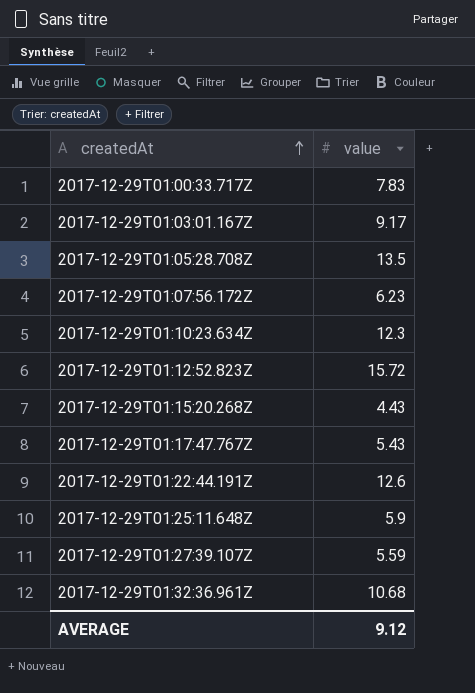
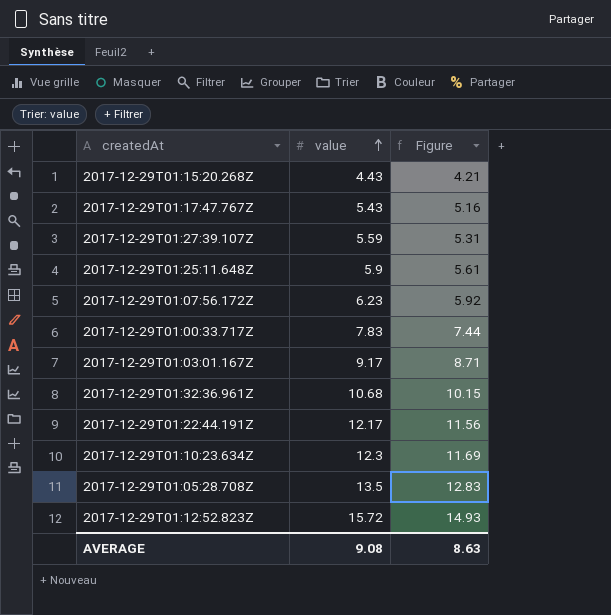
row order: createdAt ascending -> value ascending
column Figure | formula: none -> [value] * 0.95
2017-12-29T01:22:44.191Z | value: 12.6 -> 12.17
AVERAGE | value: 9.12 -> 9.08

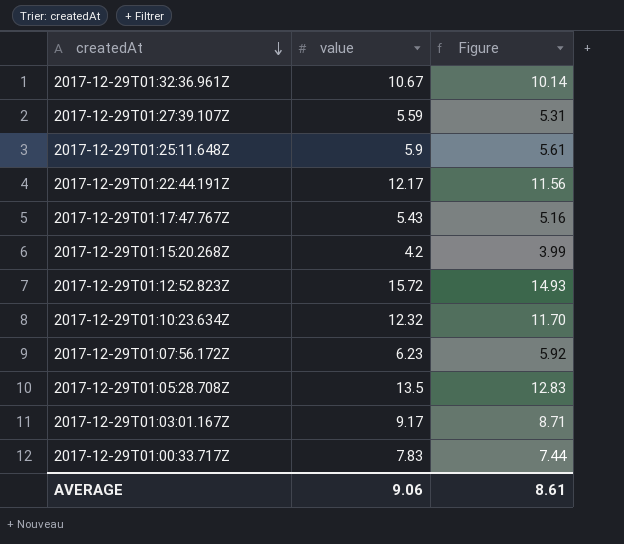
row order: value ascending -> createdAt descending
2017-12-29T01:32:36.961Z | value: 10.68 -> 10.67
2017-12-29T01:32:36.961Z | Figure: 10.15 -> 10.14
2017-12-29T01:15:20.268Z | value: 4.43 -> 4.2
2017-12-29T01:15:20.268Z | Figure: 4.21 -> 3.99
2017-12-29T01:10:23.634Z | value: 12.3 -> 12.32
2017-12-29T01:10:23.634Z | Figure: 11.69 -> 11.70
AVERAGE | value: 9.08 -> 9.06
AVERAGE | Figure: 8.63 -> 8.61

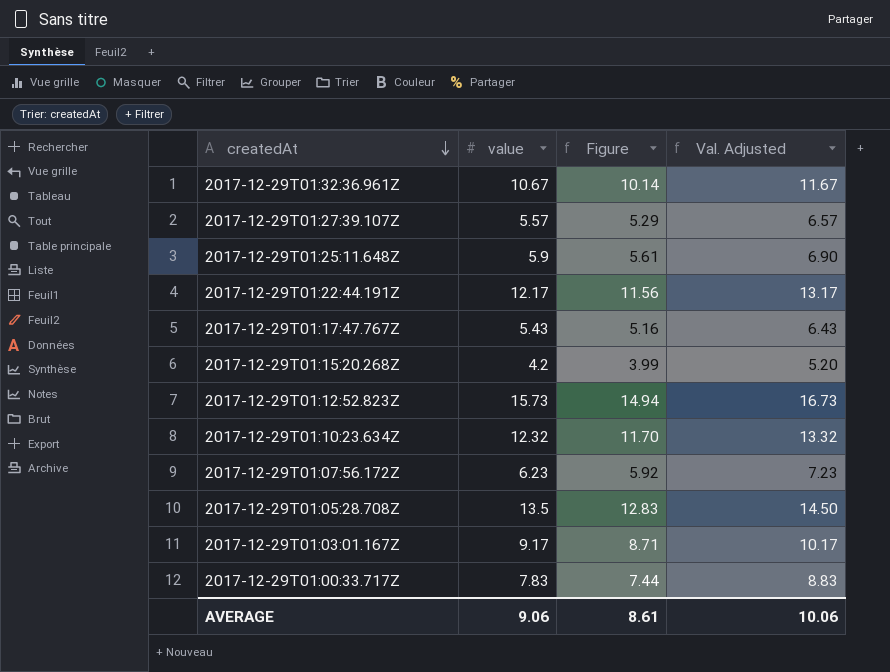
column Val. Adjusted | formula: none -> [value] + 1
2017-12-29T01:27:39.107Z | value: 5.59 -> 5.57
2017-12-29T01:27:39.107Z | Figure: 5.31 -> 5.29
2017-12-29T01:12:52.823Z | value: 15.72 -> 15.73
2017-12-29T01:12:52.823Z | Figure: 14.93 -> 14.94

